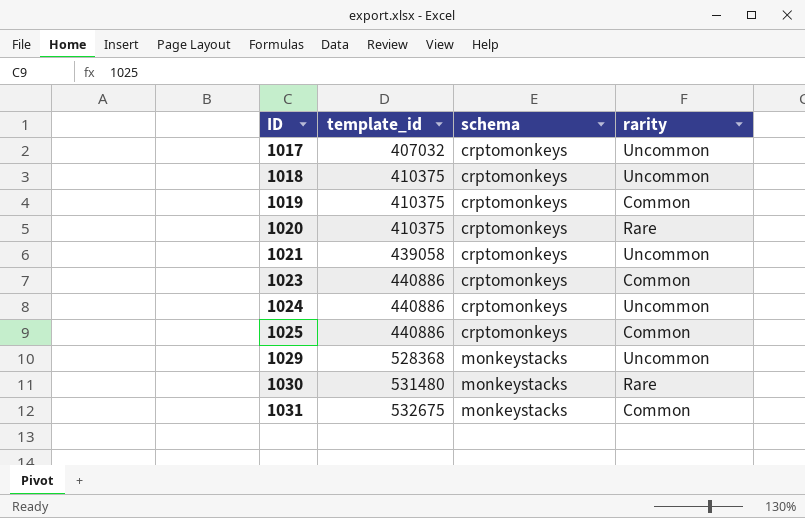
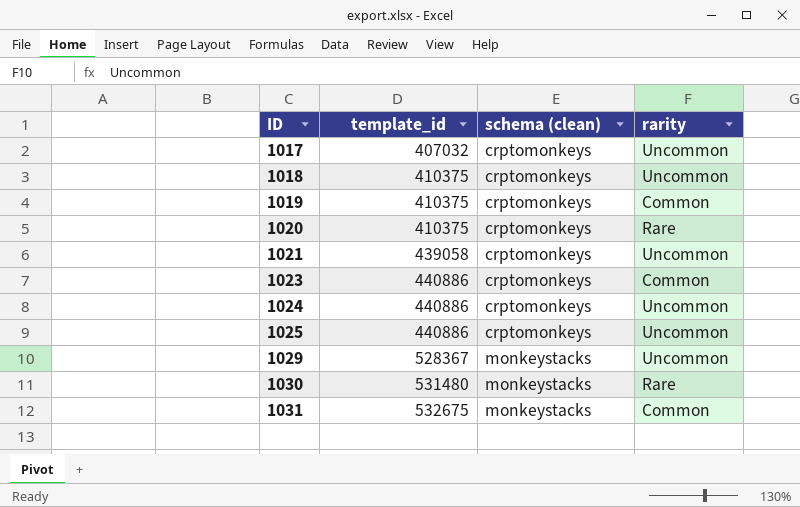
column name: schema -> schema (clean)
1025 | rarity: Common -> Uncommon
1029 | template_id: 528368 -> 528367

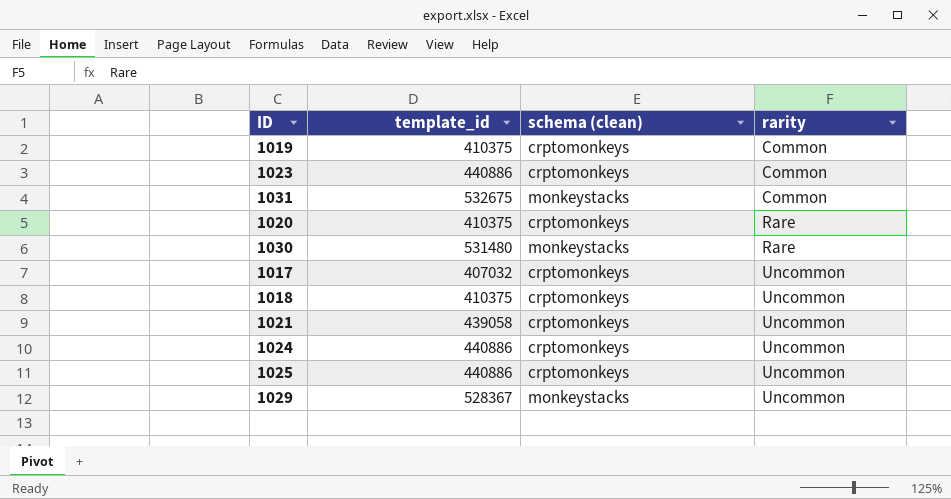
row order: ID ascending -> rarity ascending

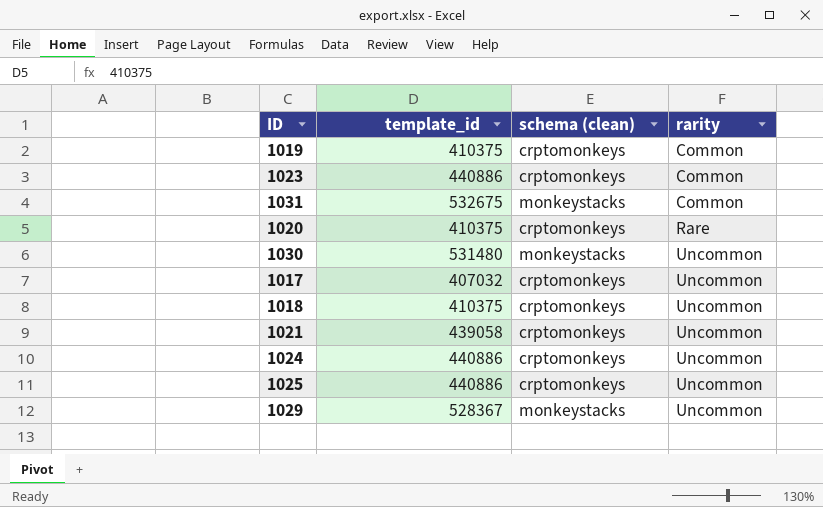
1030 | rarity: Rare -> Uncommon

